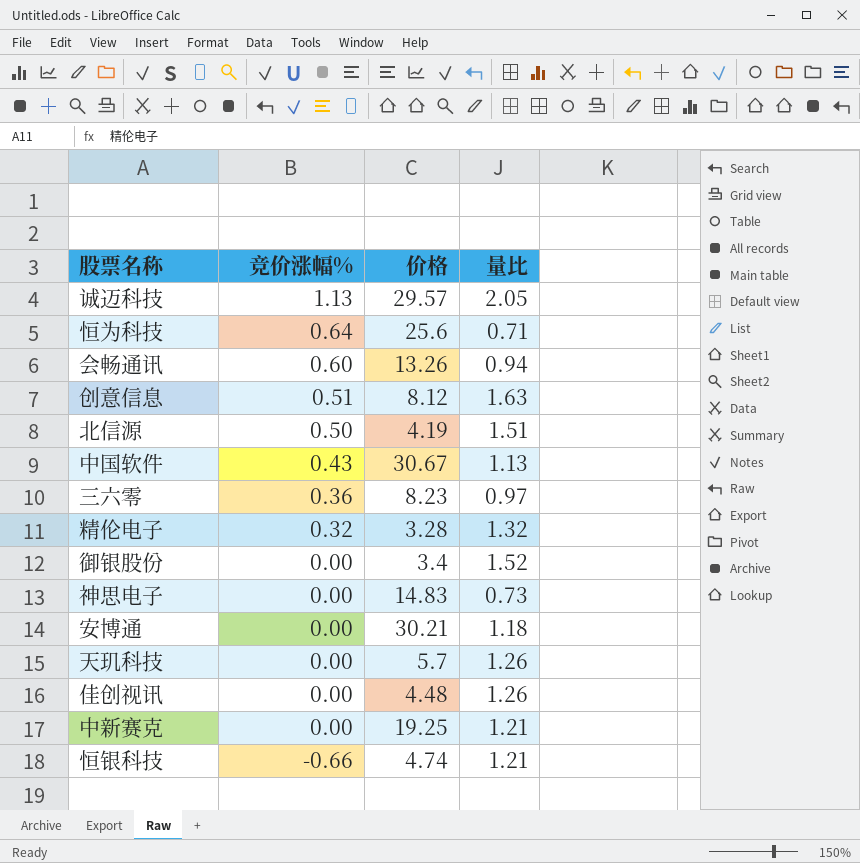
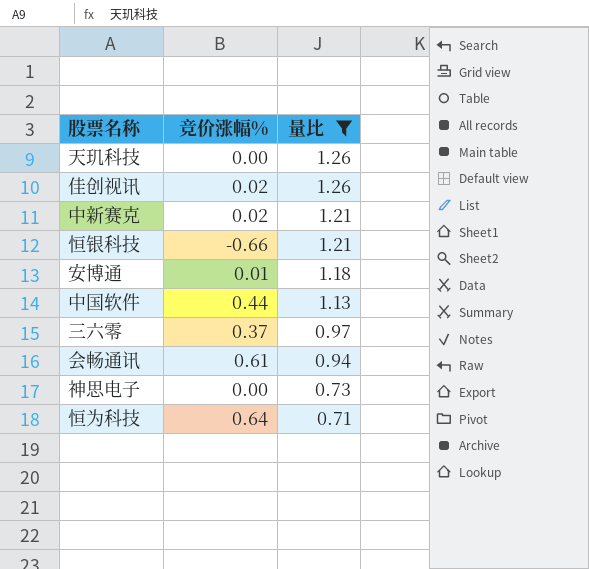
filter: none -> 量比 <= 1.26
row order: 竞价涨幅% descending -> 量比 descending
column 价格 | position: 3 -> none
佳创视讯 | 竞价涨幅%: 0.00 -> 0.02
中新赛克 | 竞价涨幅%: 0.00 -> 0.02
安博通 | 竞价涨幅%: 0.00 -> 0.01
中国软件 | 竞价涨幅%: 0.43 -> 0.44
三六零 | 竞价涨幅%: 0.36 -> 0.37
会畅通讯 | 竞价涨幅%: 0.60 -> 0.61

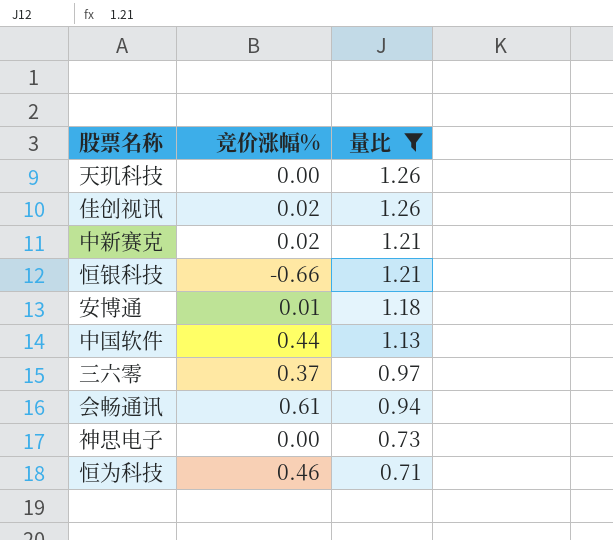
恒为科技 | 竞价涨幅%: 0.64 -> 0.46

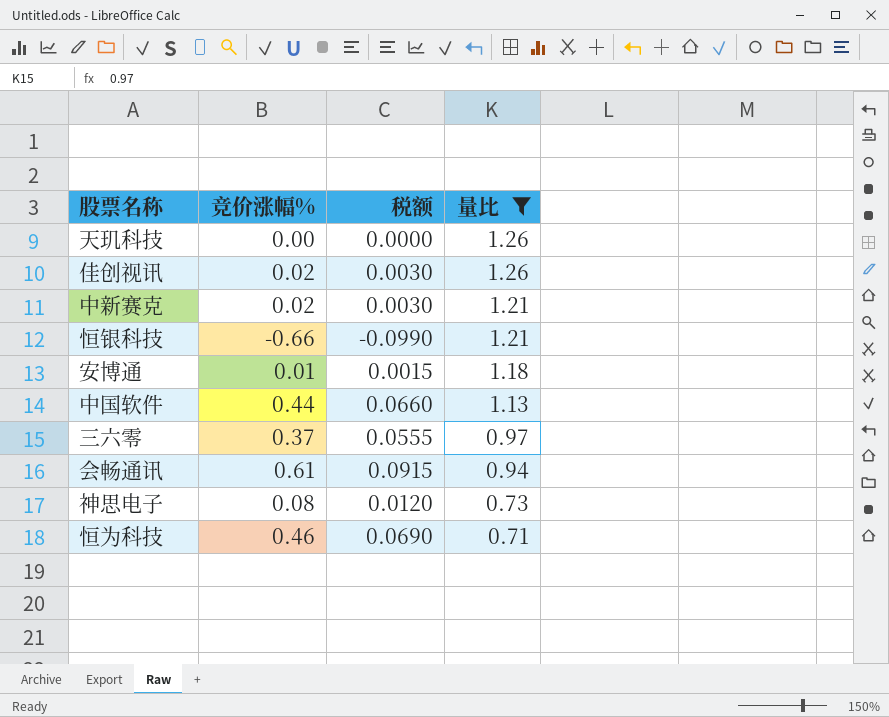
column 税额 | formula: none -> [竞价涨幅%] * 0.15
神思电子 | 竞价涨幅%: 0.00 -> 0.08

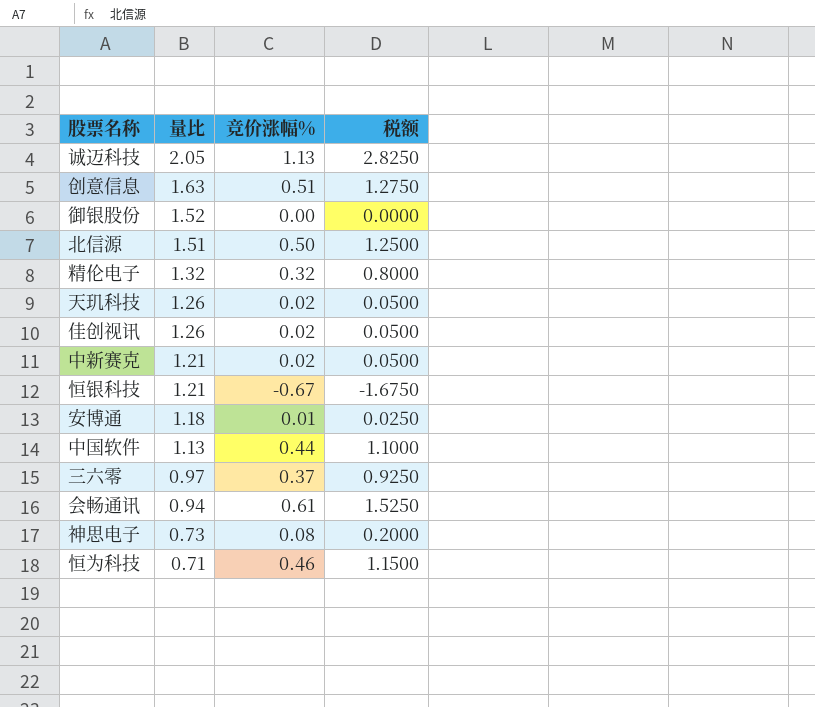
filter: 量比 <= 1.26 -> none
column 量比 | position: 4 -> 2
column 税额 | formula: [竞价涨幅%] * 0.15 -> [竞价涨幅%] * 2.5
天玑科技 | 竞价涨幅%: 0.00 -> 0.02
恒银科技 | 竞价涨幅%: -0.66 -> -0.67

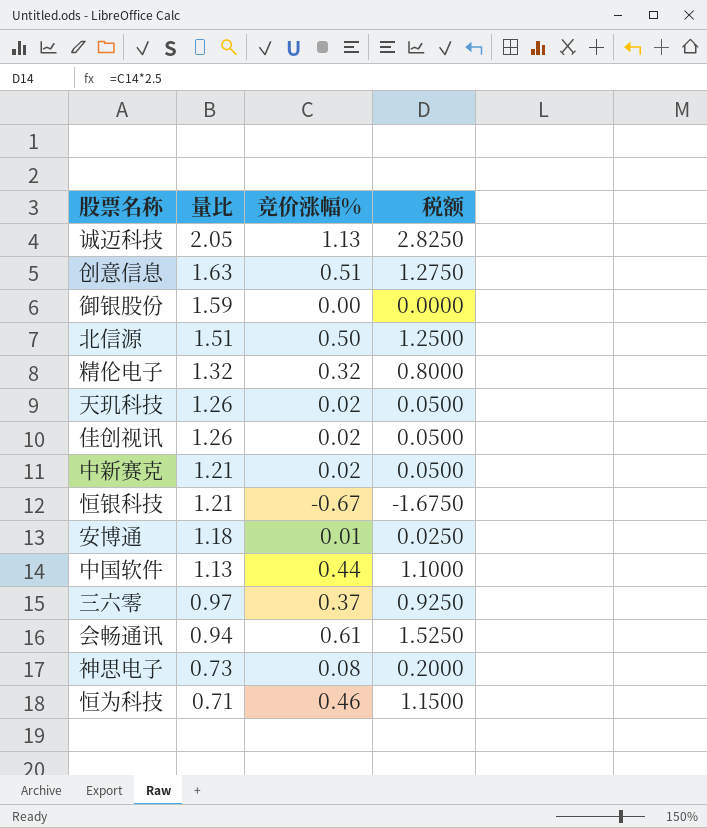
御银股份 | 量比: 1.52 -> 1.59

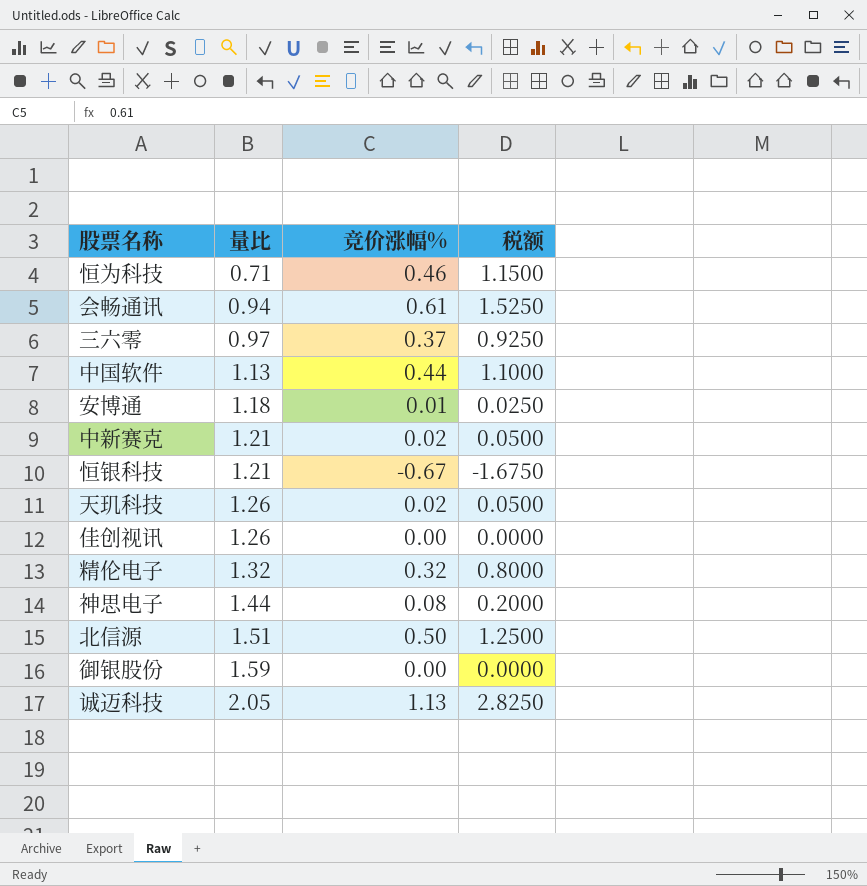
row order: 量比 descending -> 量比 ascending
row 创意信息: 1.63 | 0.51 | 1.2750 -> none
佳创视讯 | 竞价涨幅%: 0.02 -> 0.00
佳创视讯 | 税额: 0.0500 -> 0.0000
神思电子 | 量比: 0.73 -> 1.44

